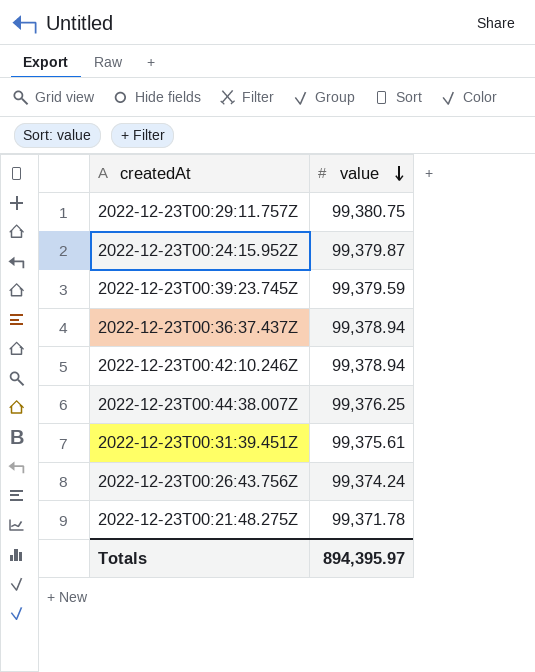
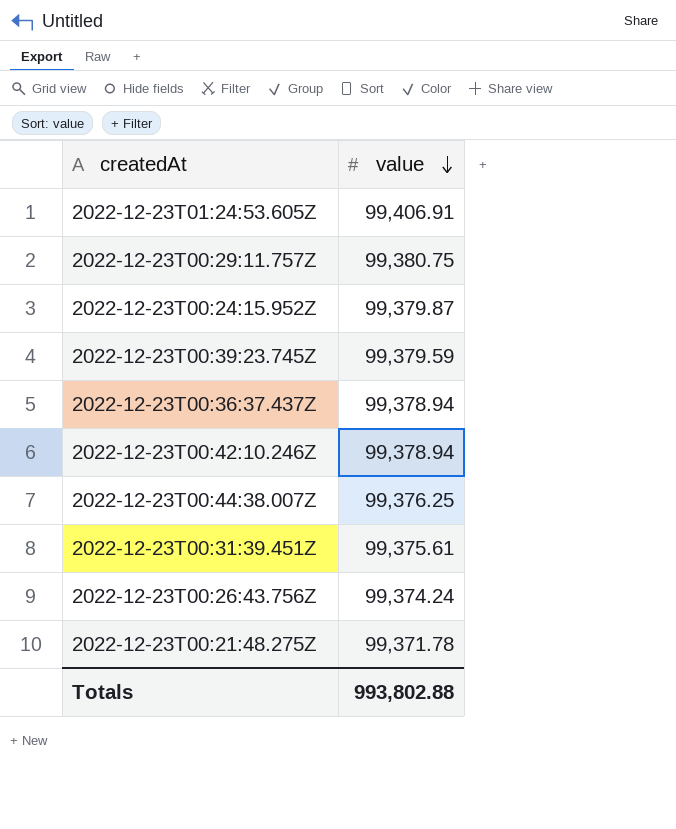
row 2022-12-23T01:24:53.605Z: none -> 99,406.91
Totals | value: 894,395.97 -> 993,802.88

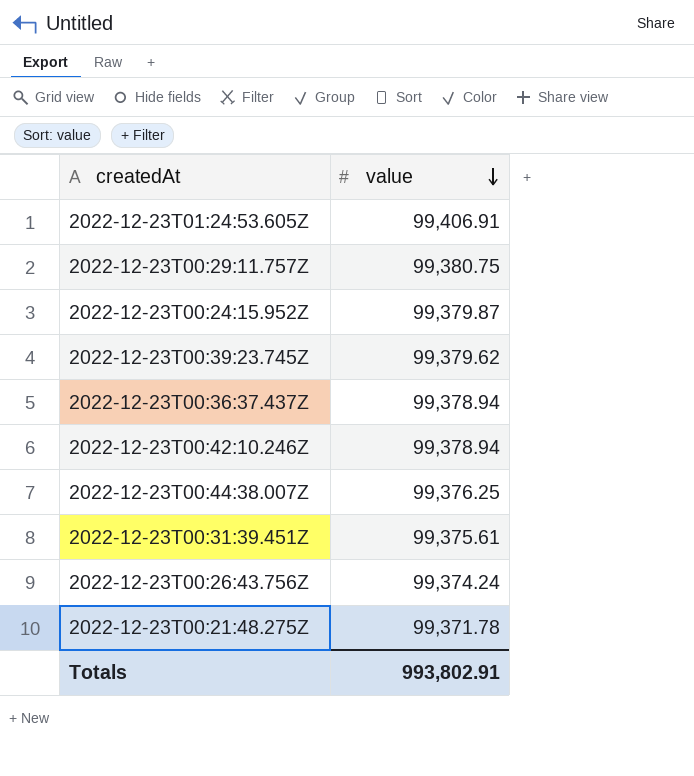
2022-12-23T00:39:23.745Z | value: 99,379.59 -> 99,379.62
Totals | value: 993,802.88 -> 993,802.91

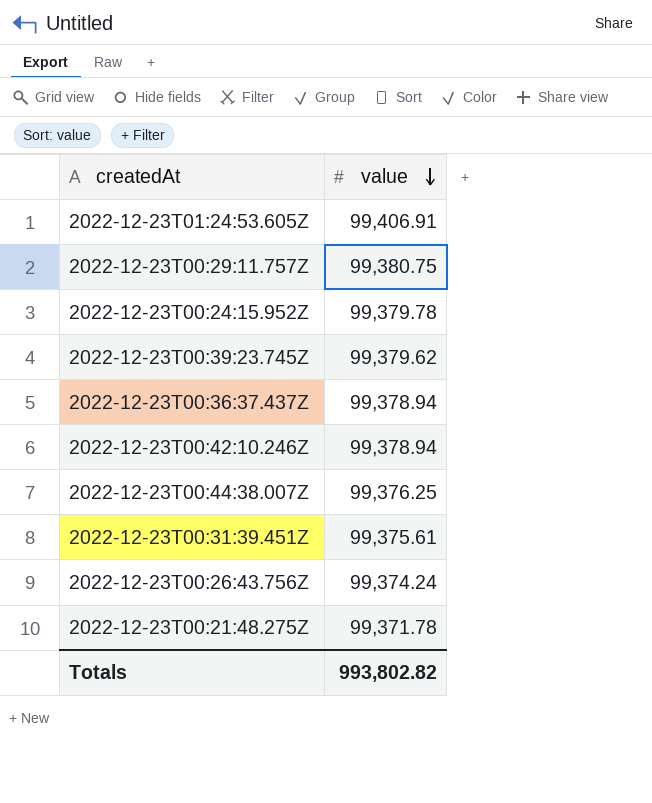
2022-12-23T00:24:15.952Z | value: 99,379.87 -> 99,379.78
Totals | value: 993,802.91 -> 993,802.82

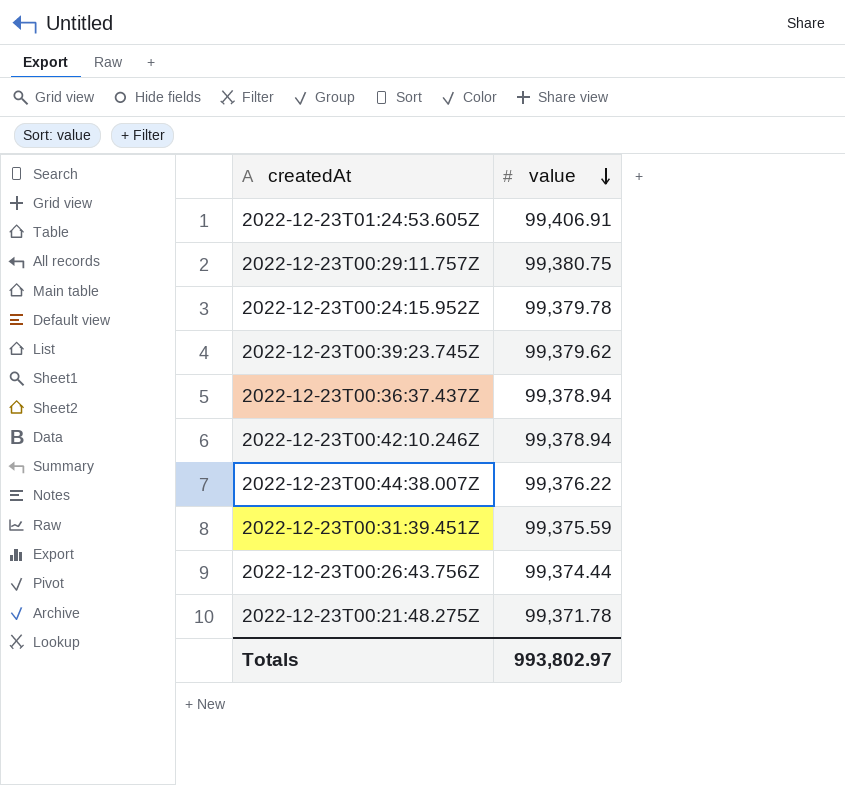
2022-12-23T00:44:38.007Z | value: 99,376.25 -> 99,376.22
2022-12-23T00:31:39.451Z | value: 99,375.61 -> 99,375.59
2022-12-23T00:26:43.756Z | value: 99,374.24 -> 99,374.44
Totals | value: 993,802.82 -> 993,802.97

